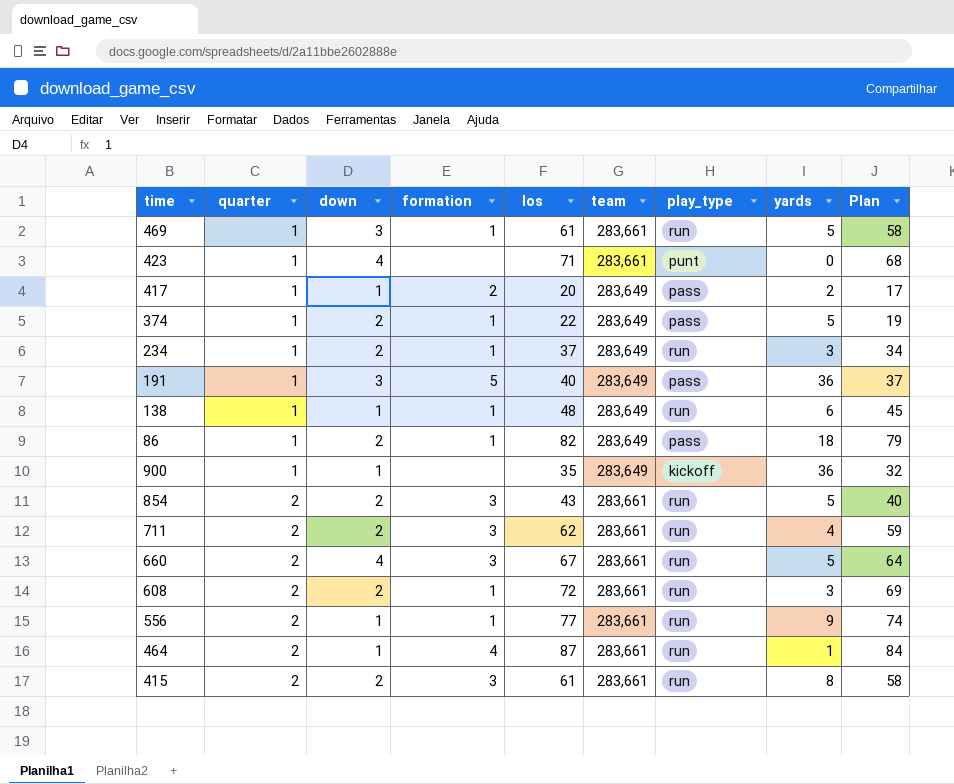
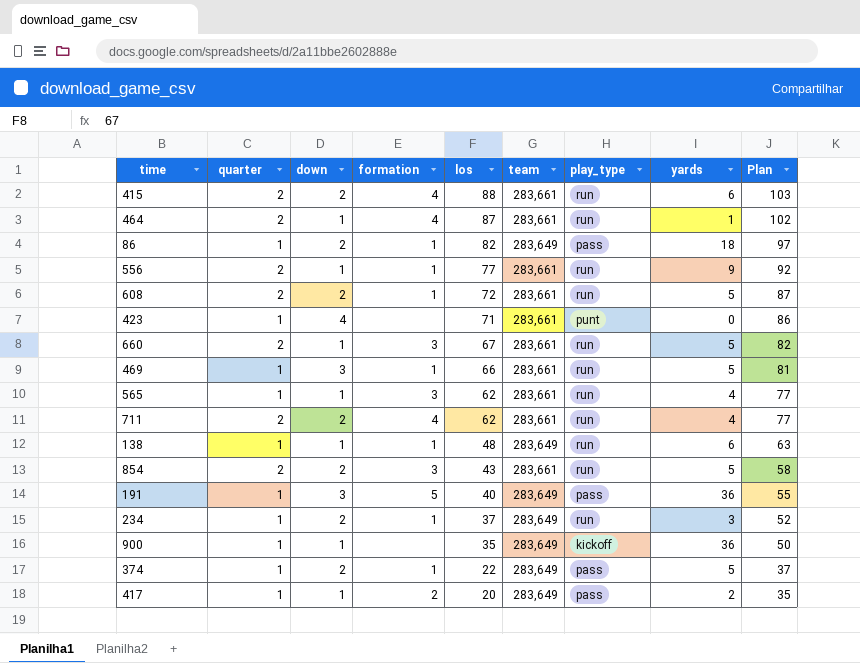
row order: quarter ascending -> los descending
column Plan | formula: [los] - 3 -> [los] + 15
415 | formation: 3 -> 4
415 | los: 61 -> 88
415 | yards: 8 -> 6
608 | yards: 3 -> 5
660 | down: 4 -> 1
469 | los: 61 -> 66
row 565: none -> 1 | 1 | 3 | 62 | 283,661 | run | 4 | 77
711 | formation: 3 -> 4

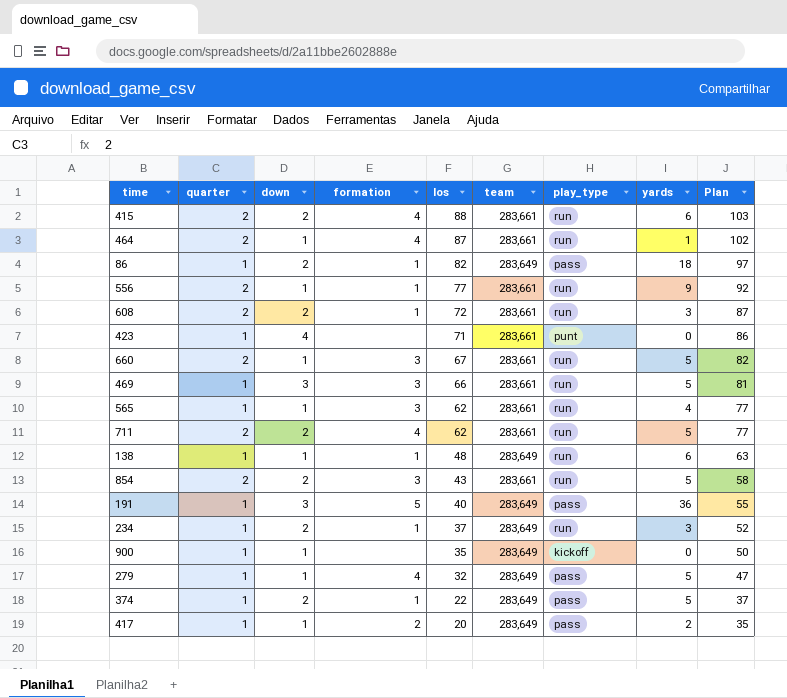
608 | yards: 5 -> 3
469 | formation: 1 -> 3
711 | yards: 4 -> 5
900 | yards: 36 -> 0
row 279: none -> 1 | 1 | 4 | 32 | 283,649 | pass | 5 | 47

